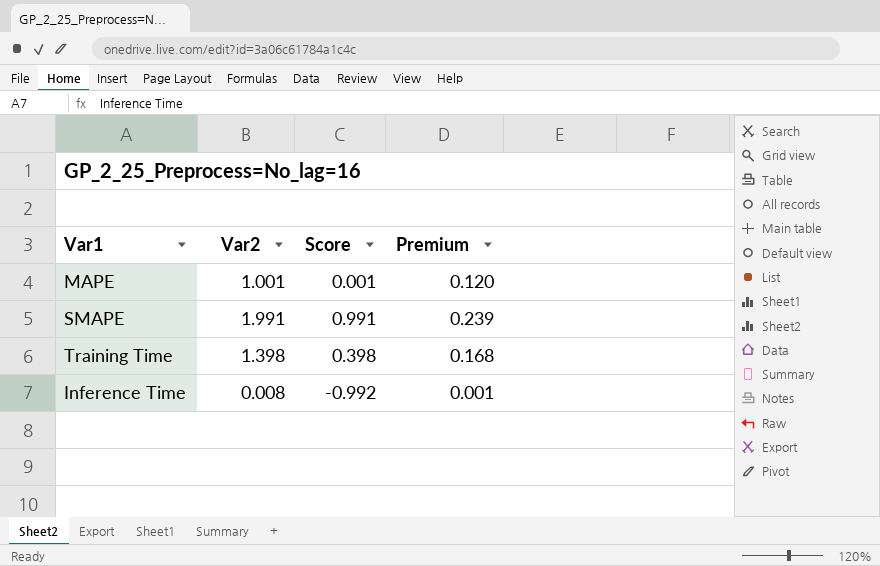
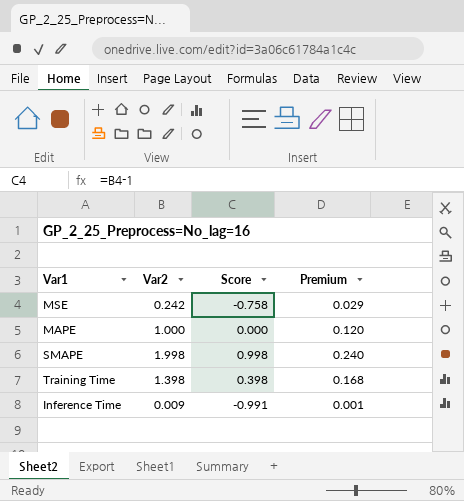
row MSE: none -> 0.242 | -0.758 | 0.029
MAPE | Var2: 1.001 -> 1.000
MAPE | Score: 0.001 -> 0.000
SMAPE | Var2: 1.991 -> 1.998
SMAPE | Score: 0.991 -> 0.998
SMAPE | Premium: 0.239 -> 0.240
Inference Time | Var2: 0.008 -> 0.009
Inference Time | Score: -0.992 -> -0.991

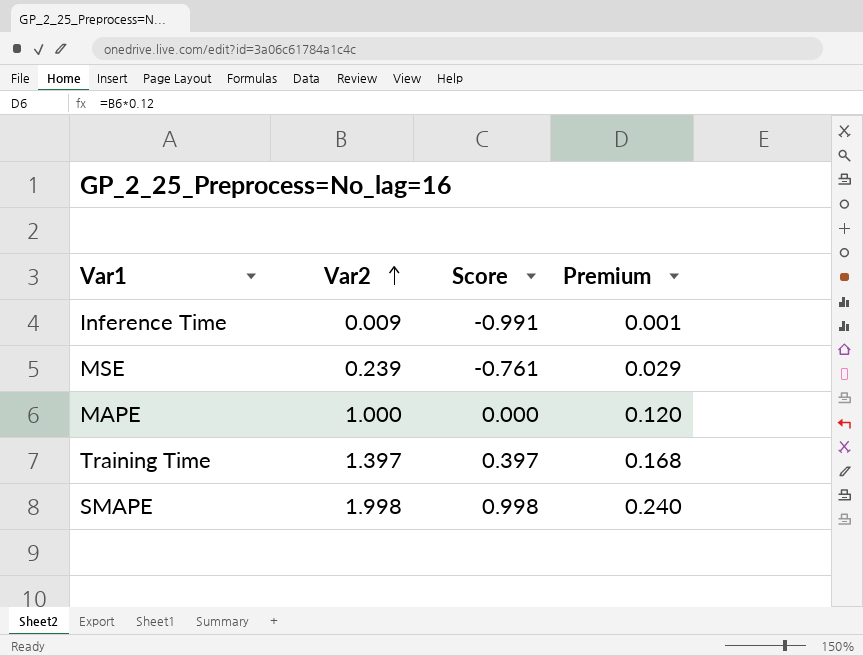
row order: none -> Var2 ascending
MSE | Var2: 0.242 -> 0.239
MSE | Score: -0.758 -> -0.761
Training Time | Var2: 1.398 -> 1.397
Training Time | Score: 0.398 -> 0.397

